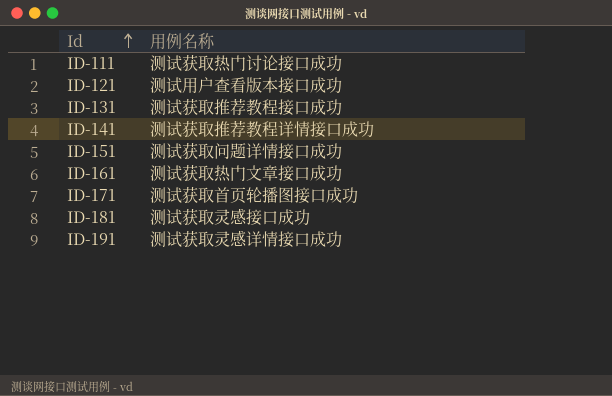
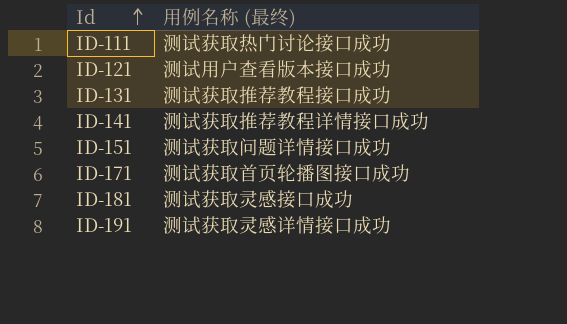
column name: 用例名称 -> 用例名称 (最终)
row ID-161: 测试获取热门文章接口成功 -> none

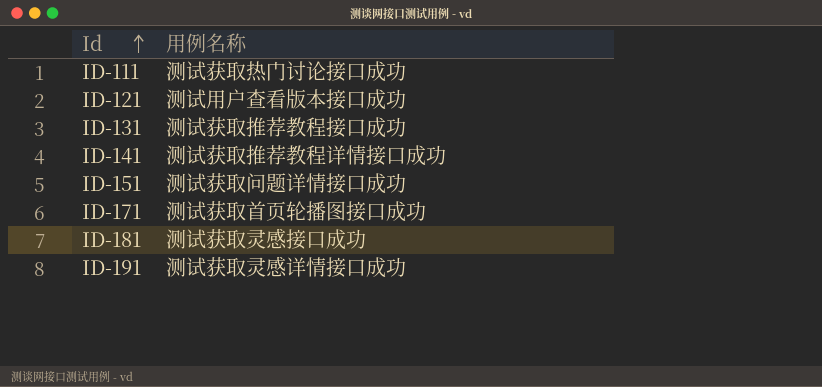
column name: 用例名称 (最终) -> 用例名称

